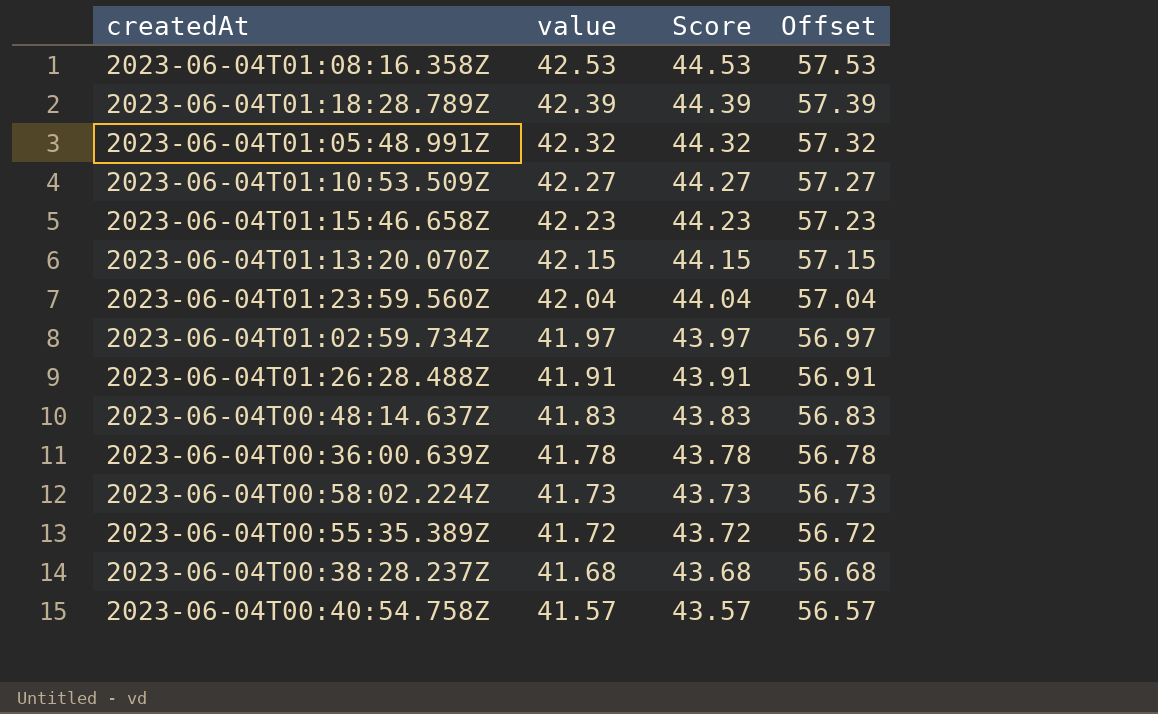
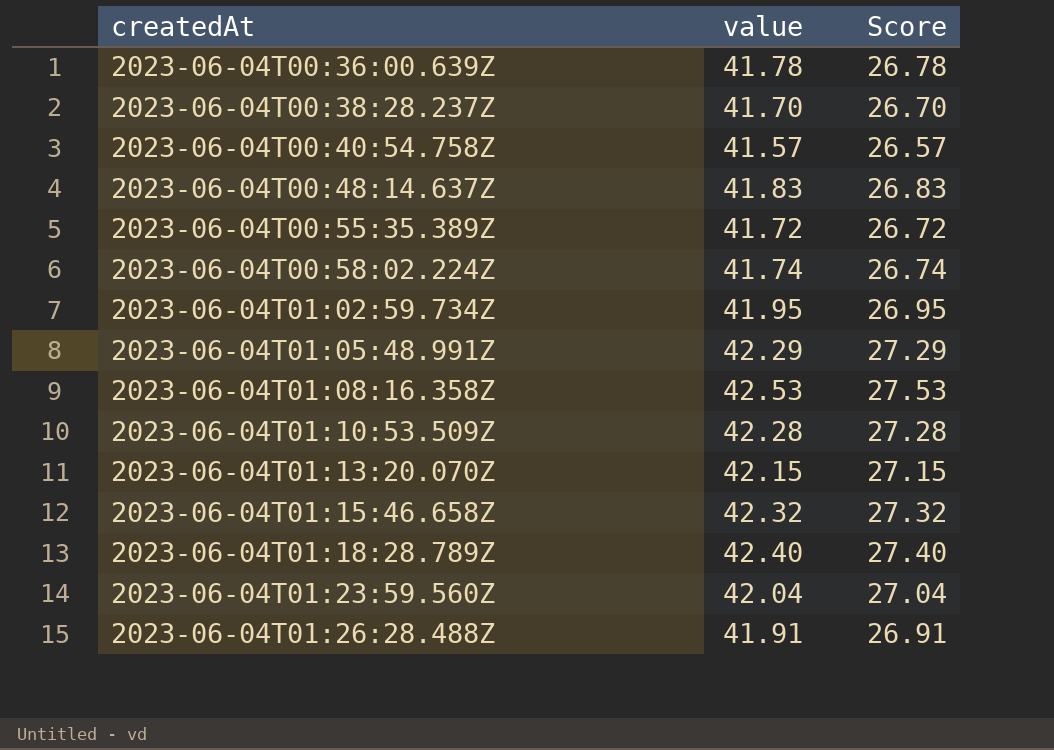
row order: value descending -> createdAt ascending
column Offset | formula: [value] + 15 -> none
column Score | formula: [value] + 2 -> [value] - 15
2023-06-04T00:38:28.237Z | value: 41.68 -> 41.70
2023-06-04T00:58:02.224Z | value: 41.73 -> 41.74
2023-06-04T01:02:59.734Z | value: 41.97 -> 41.95
2023-06-04T01:05:48.991Z | value: 42.32 -> 42.29
2023-06-04T01:10:53.509Z | value: 42.27 -> 42.28
2023-06-04T01:15:46.658Z | value: 42.23 -> 42.32
2023-06-04T01:18:28.789Z | value: 42.39 -> 42.40

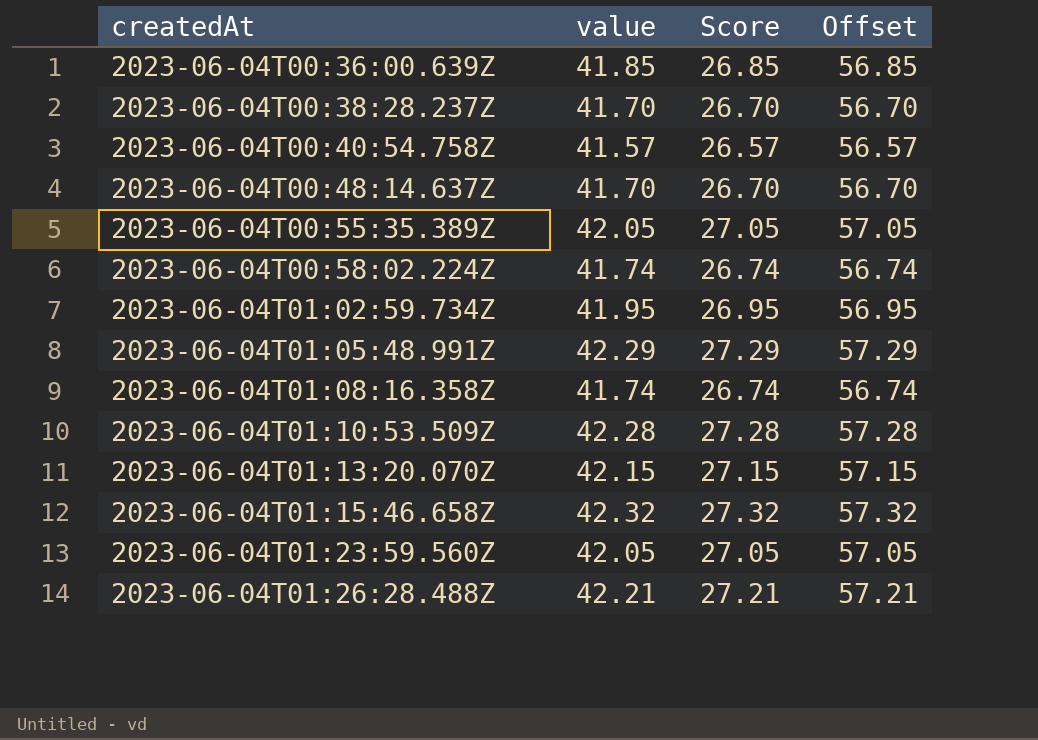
column Offset | formula: none -> [value] + 15
row 2023-06-04T01:18:28.789Z: 42.40 | 27.40 -> none
2023-06-04T00:36:00.639Z | value: 41.78 -> 41.85
2023-06-04T00:36:00.639Z | Score: 26.78 -> 26.85
2023-06-04T00:48:14.637Z | value: 41.83 -> 41.70
2023-06-04T00:48:14.637Z | Score: 26.83 -> 26.70
2023-06-04T00:55:35.389Z | value: 41.72 -> 42.05
2023-06-04T00:55:35.389Z | Score: 26.72 -> 27.05
2023-06-04T01:08:16.358Z | value: 42.53 -> 41.74
2023-06-04T01:08:16.358Z | Score: 27.53 -> 26.74
2023-06-04T01:23:59.560Z | value: 42.04 -> 42.05
2023-06-04T01:23:59.560Z | Score: 27.04 -> 27.05
2023-06-04T01:26:28.488Z | value: 41.91 -> 42.21
2023-06-04T01:26:28.488Z | Score: 26.91 -> 27.21

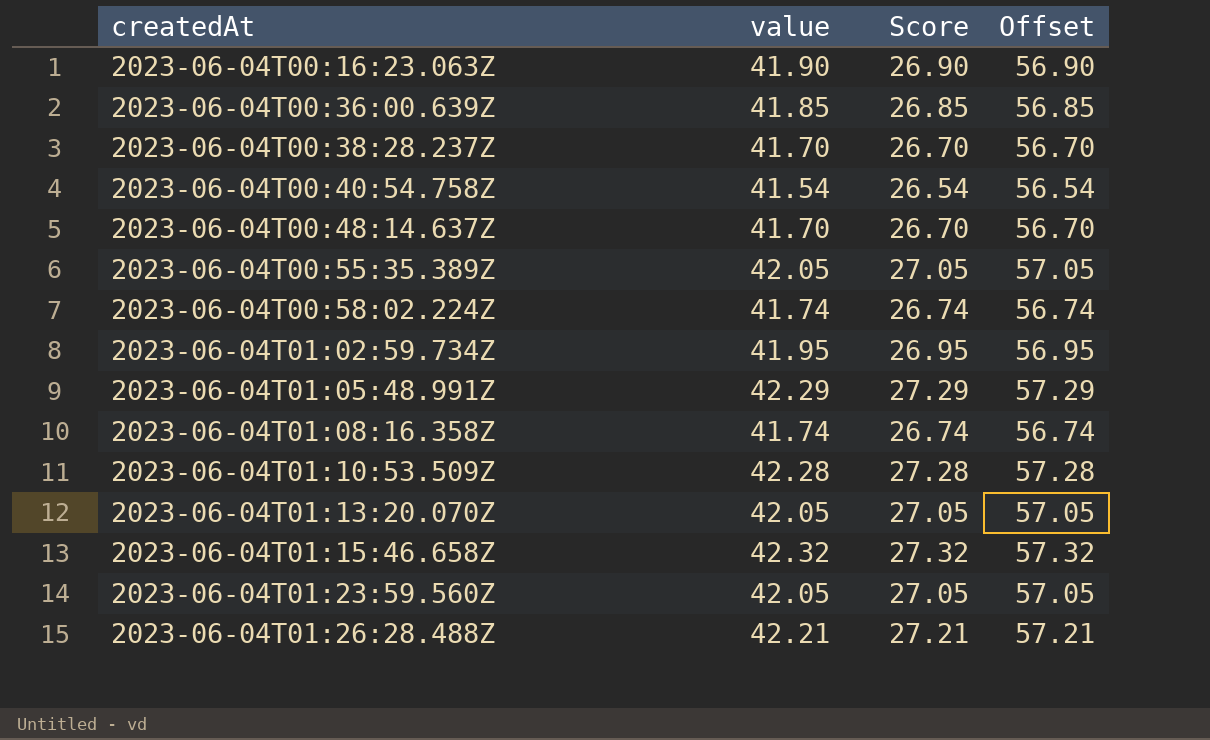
row 2023-06-04T00:16:23.063Z: none -> 41.90 | 26.90 | 56.90
2023-06-04T00:40:54.758Z | value: 41.57 -> 41.54
2023-06-04T00:40:54.758Z | Score: 26.57 -> 26.54
2023-06-04T00:40:54.758Z | Offset: 56.57 -> 56.54
2023-06-04T01:13:20.070Z | value: 42.15 -> 42.05
2023-06-04T01:13:20.070Z | Score: 27.15 -> 27.05
2023-06-04T01:13:20.070Z | Offset: 57.15 -> 57.05

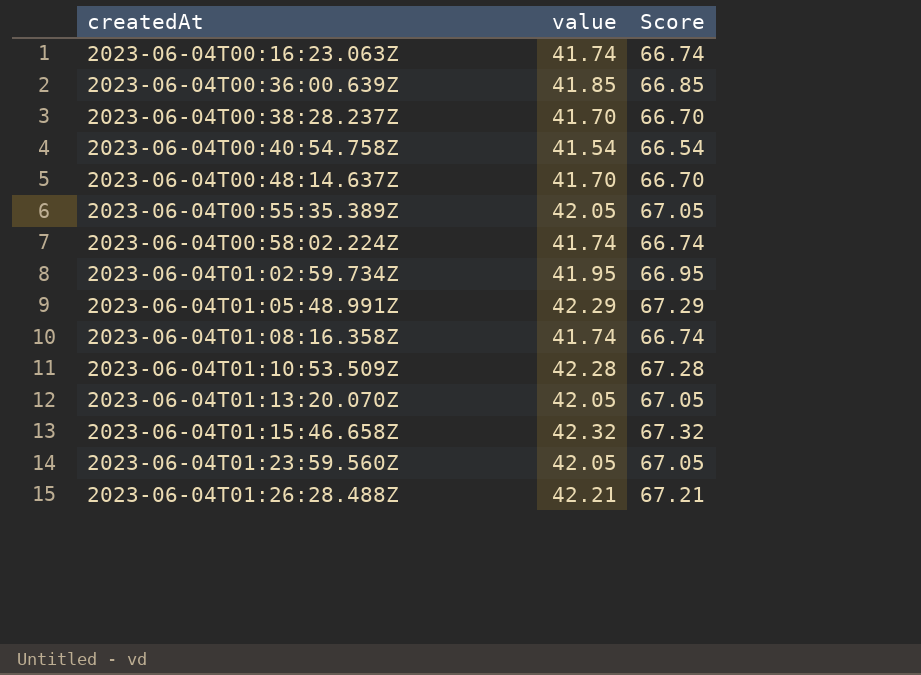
column Offset | formula: [value] + 15 -> none
column Score | formula: [value] - 15 -> [value] + 25
2023-06-04T00:16:23.063Z | value: 41.90 -> 41.74

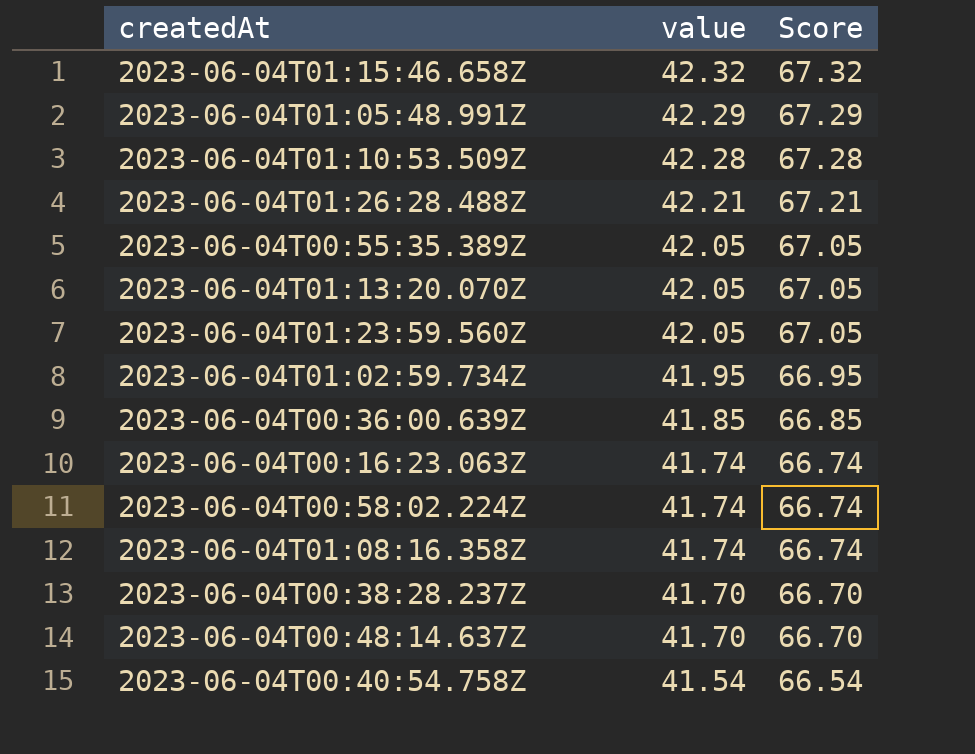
row order: createdAt ascending -> value descending

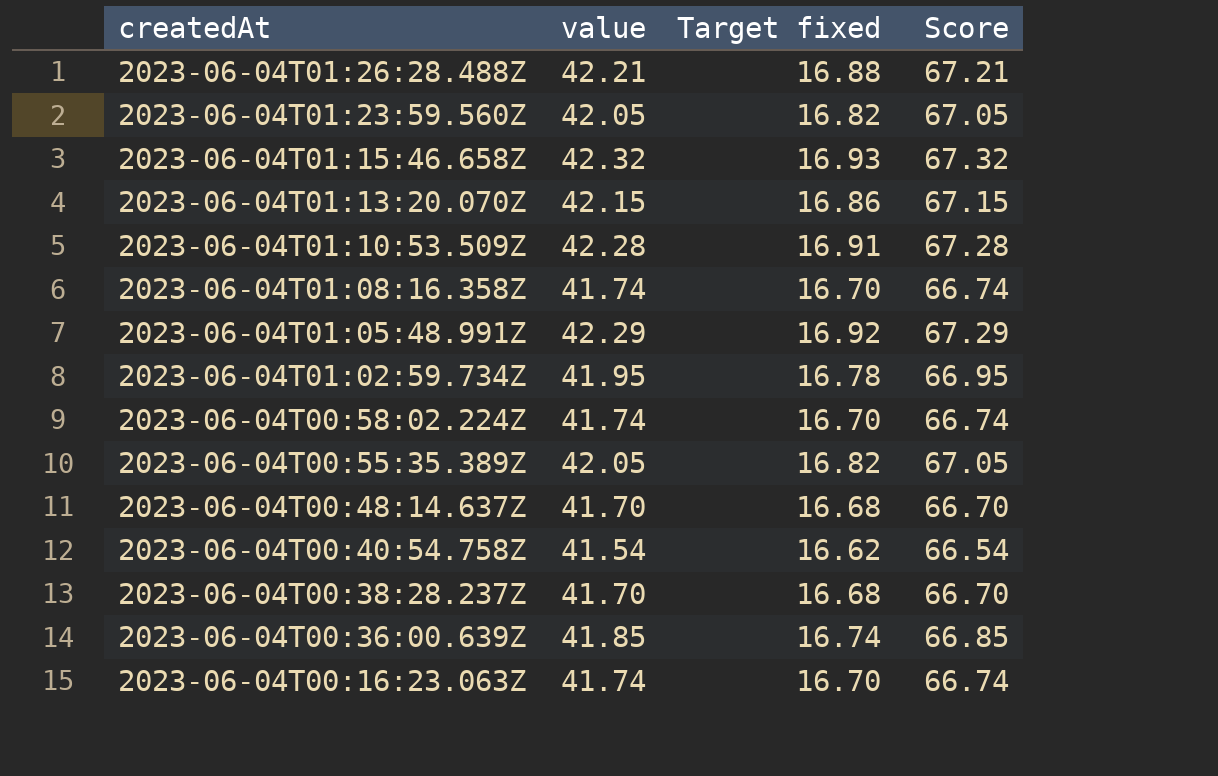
row order: value descending -> createdAt descending
column Target fixed | formula: none -> [value] * 0.4
2023-06-04T01:13:20.070Z | value: 42.05 -> 42.15
2023-06-04T01:13:20.070Z | Score: 67.05 -> 67.15

